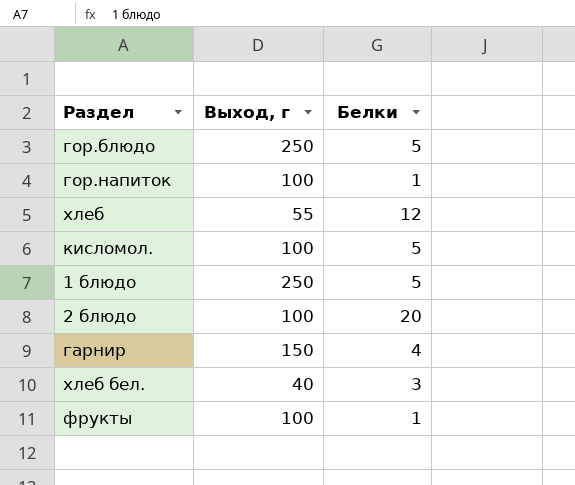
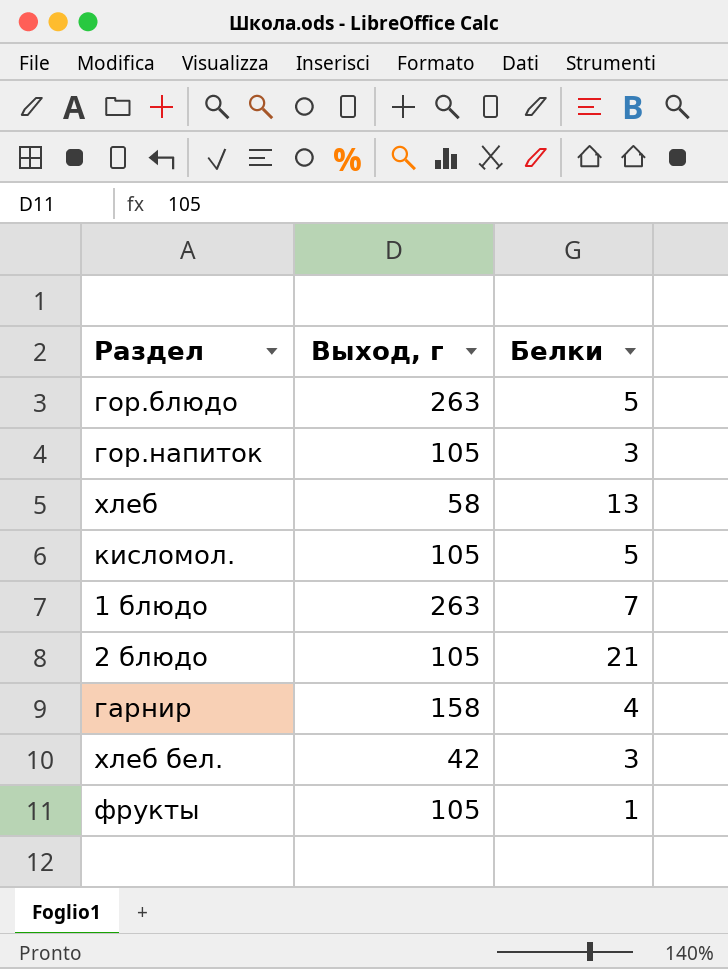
гор.блюдо | Выход, г: 250 -> 263
гор.напиток | Выход, г: 100 -> 105
гор.напиток | Белки: 1 -> 3
хлеб | Выход, г: 55 -> 58
хлеб | Белки: 12 -> 13
кисломол. | Выход, г: 100 -> 105
1 блюдо | Выход, г: 250 -> 263
1 блюдо | Белки: 5 -> 7
2 блюдо | Выход, г: 100 -> 105
2 блюдо | Белки: 20 -> 21
гарнир | Выход, г: 150 -> 158
хлеб бел. | Выход, г: 40 -> 42
фрукты | Выход, г: 100 -> 105

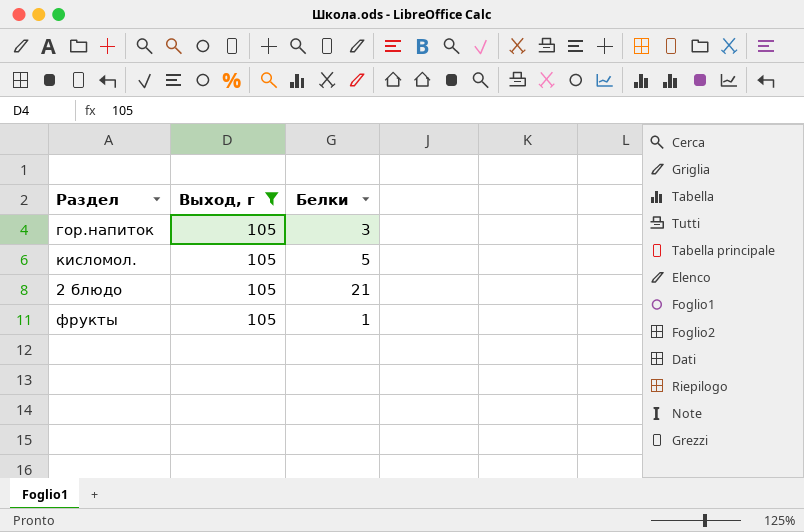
filter: none -> Выход, г = 105

